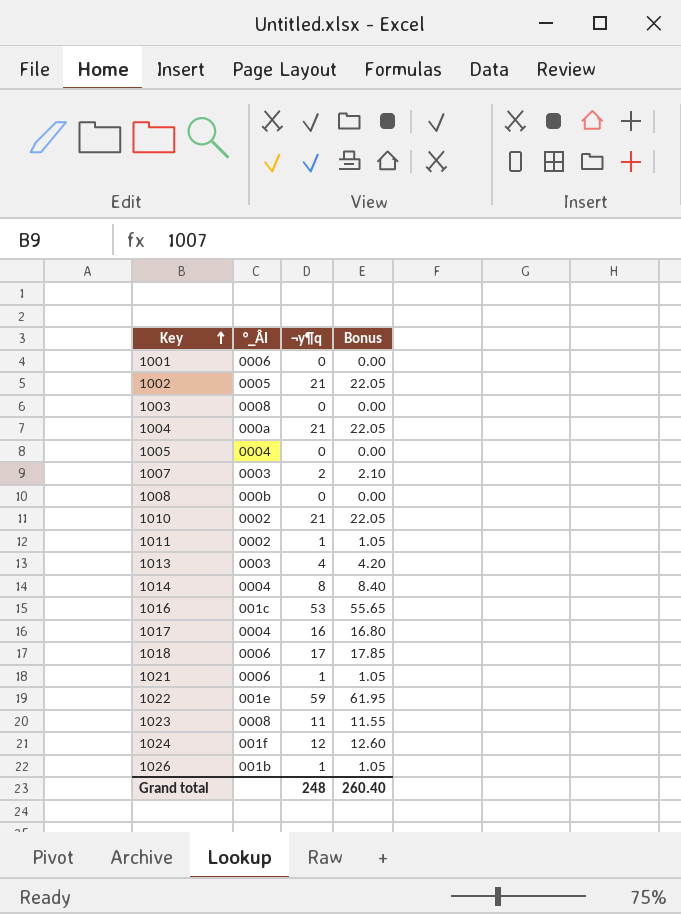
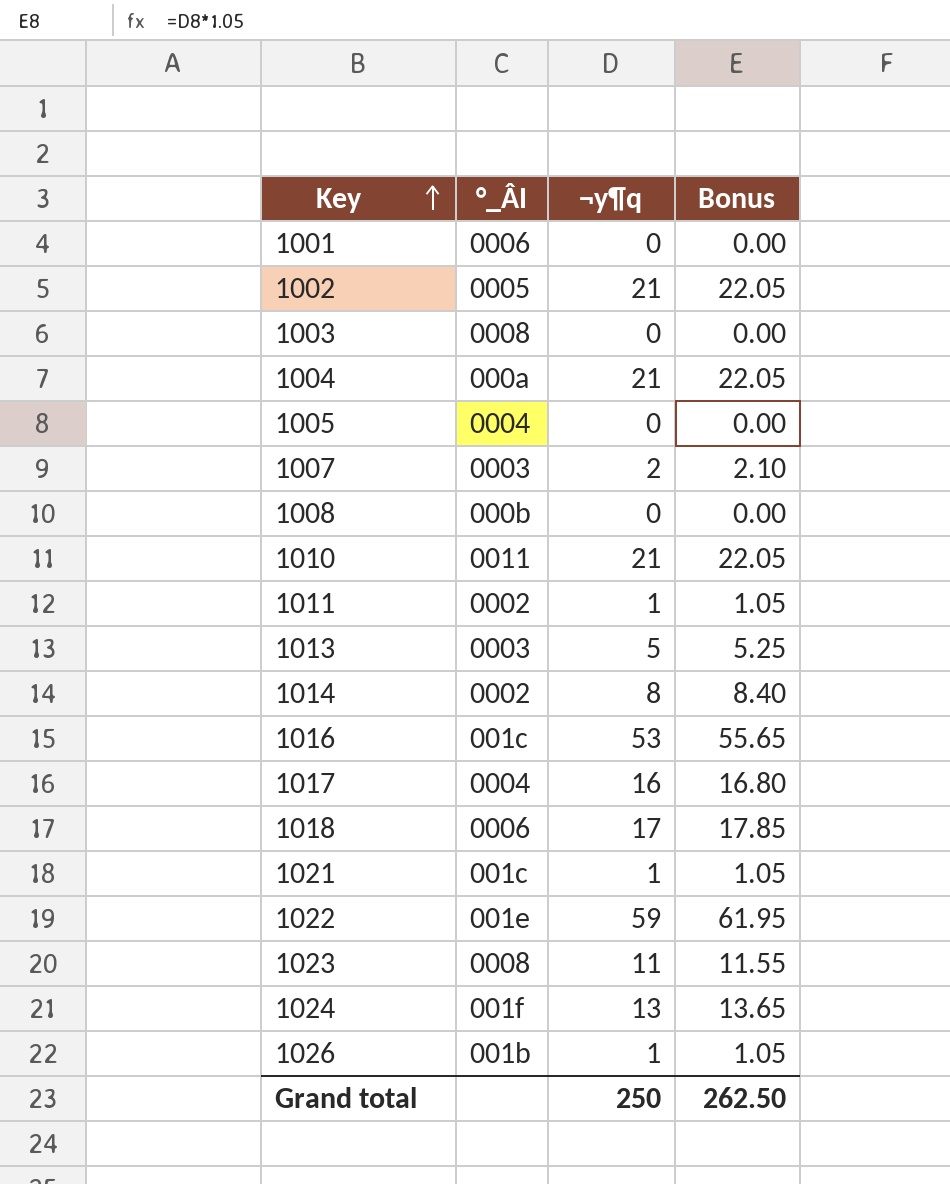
1010 | °_ÂI: 0002 -> 0011
1013 | ¬y¶q: 4 -> 5
1013 | Bonus: 4.20 -> 5.25
1014 | °_ÂI: 0004 -> 0002
1021 | °_ÂI: 0006 -> 001c
1024 | ¬y¶q: 12 -> 13
1024 | Bonus: 12.60 -> 13.65
Grand total | ¬y¶q: 248 -> 250
Grand total | Bonus: 260.40 -> 262.50

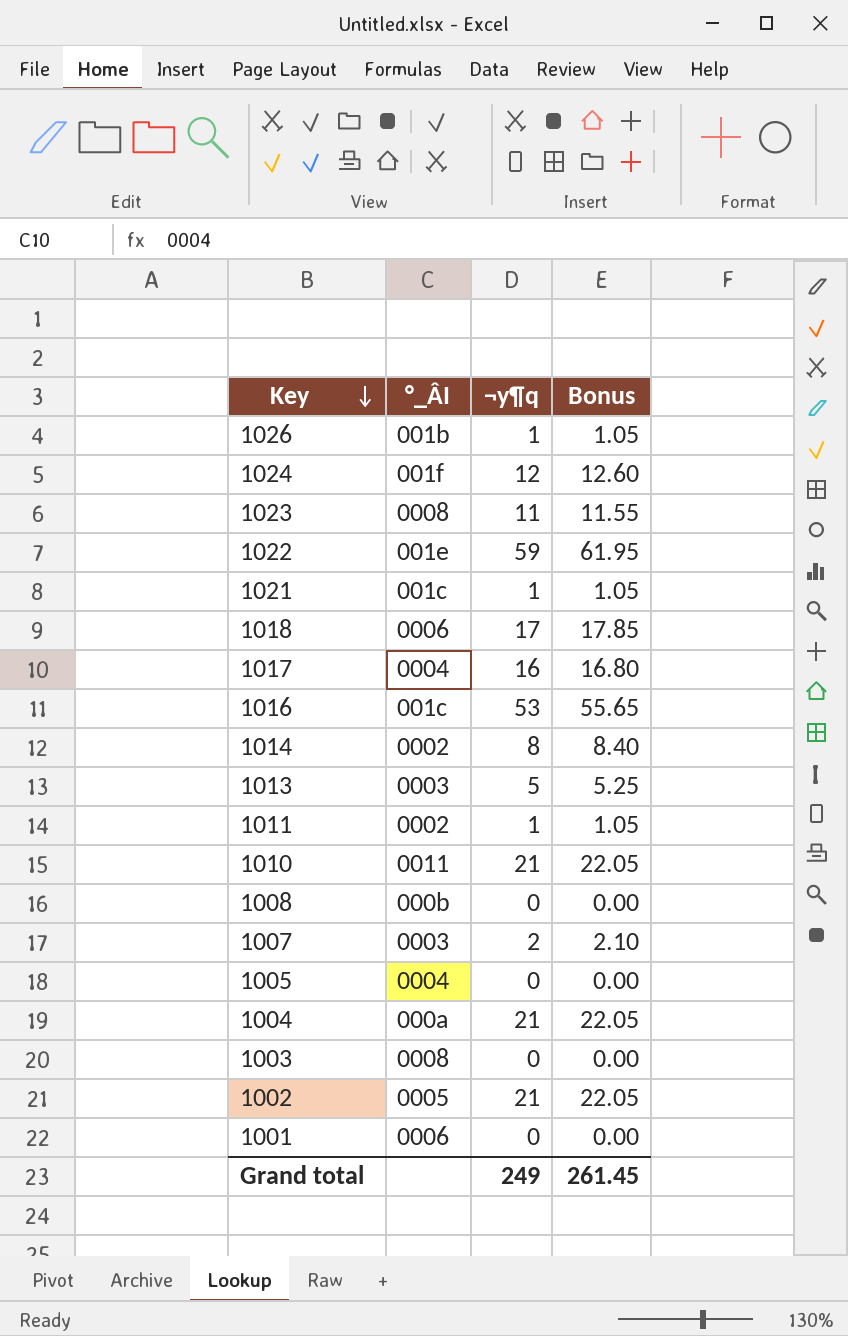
row order: Key ascending -> Key descending
1024 | ¬y¶q: 13 -> 12
1024 | Bonus: 13.65 -> 12.60
Grand total | ¬y¶q: 250 -> 249
Grand total | Bonus: 262.50 -> 261.45

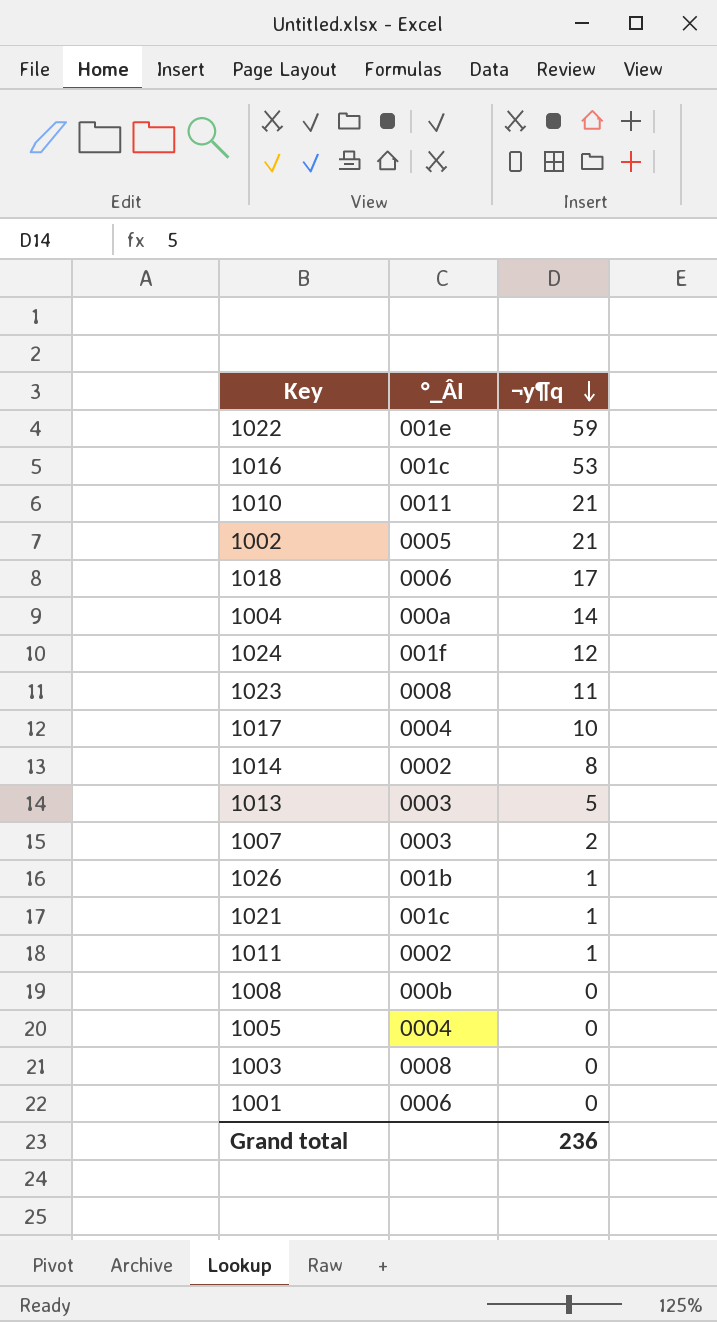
row order: Key descending -> ¬y¶q descending
column Bonus | formula: [¬y¶q] * 1.05 -> none
1004 | ¬y¶q: 21 -> 14
1017 | ¬y¶q: 16 -> 10
Grand total | ¬y¶q: 249 -> 236

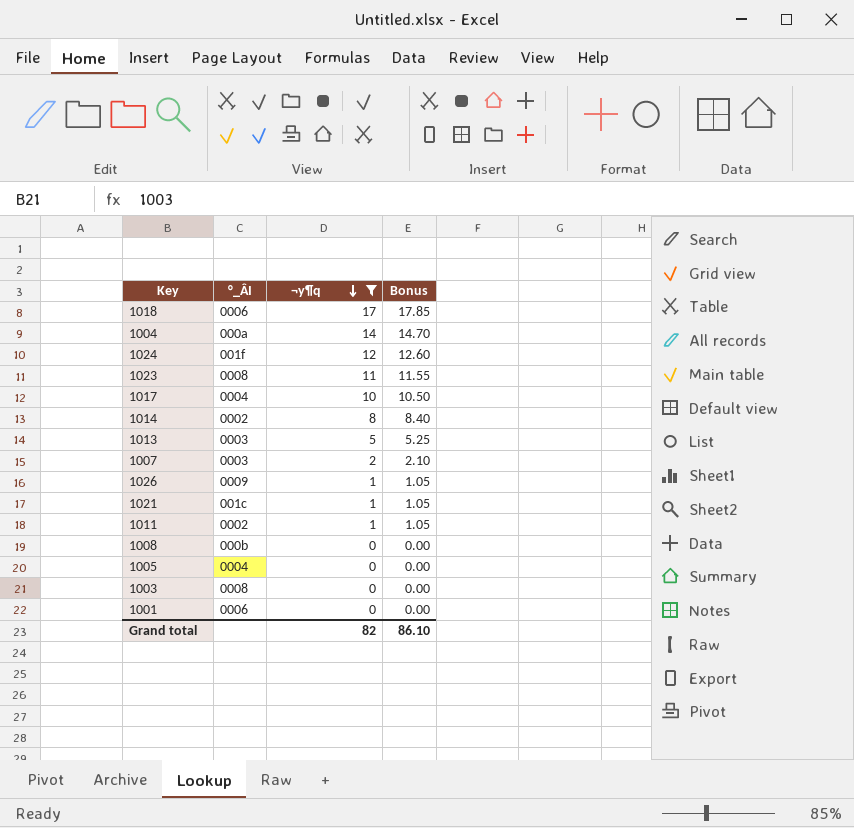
filter: none -> ¬y¶q <= 17
column Bonus | formula: none -> [¬y¶q] * 1.05
1026 | °_ÂI: 001b -> 0009
Grand total | ¬y¶q: 236 -> 82

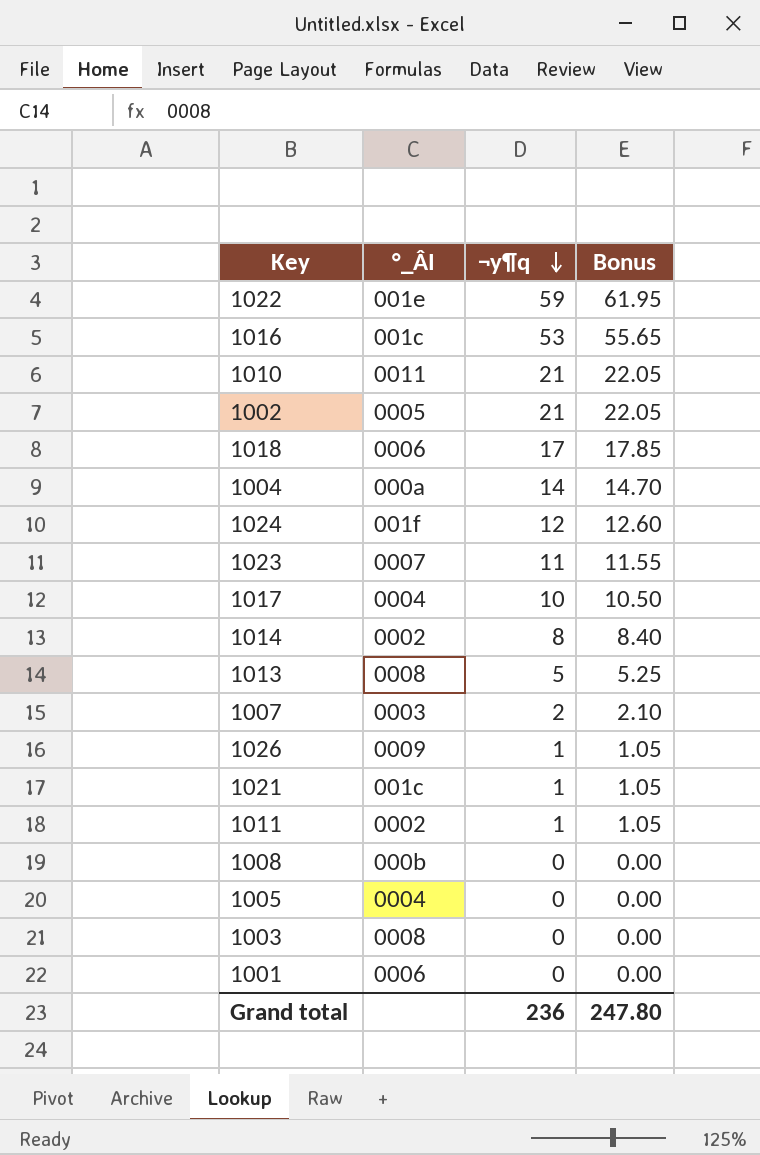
filter: ¬y¶q <= 17 -> none
1023 | °_ÂI: 0008 -> 0007
1013 | °_ÂI: 0003 -> 0008
Grand total | ¬y¶q: 82 -> 236
Grand total | Bonus: 86.10 -> 247.80

